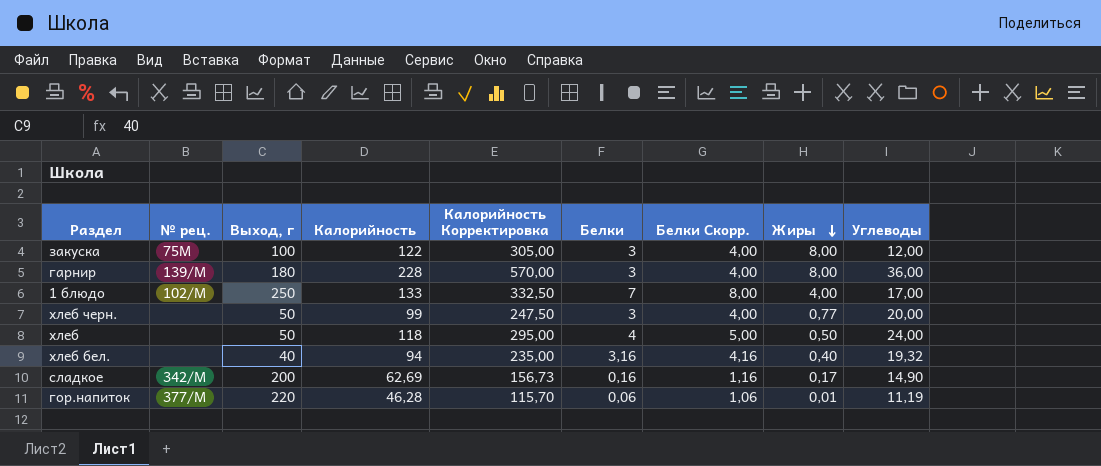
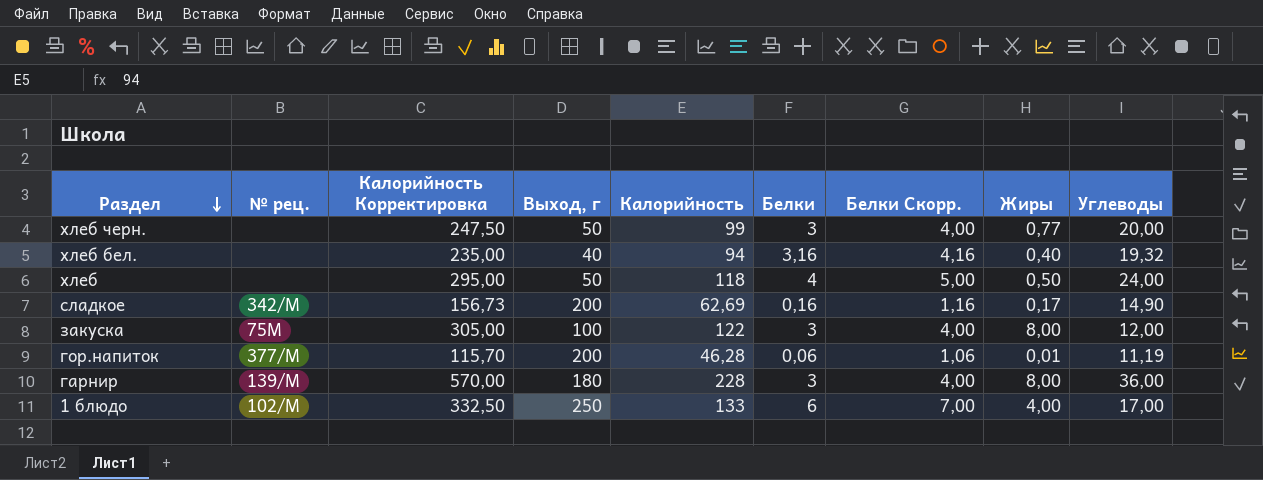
row order: Жиры descending -> Раздел descending
column Калорийность Корректировка | position: 5 -> 3
гор.напиток | Выход, г: 220 -> 200
1 блюдо | Белки: 7 -> 6
1 блюдо | Белки Скорр.: 8,00 -> 7,00

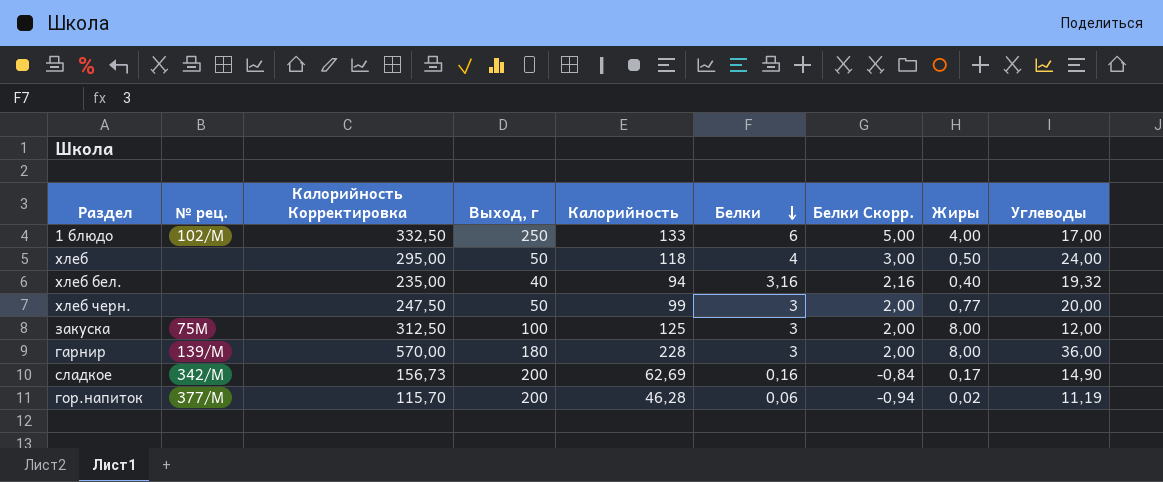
row order: Раздел descending -> Белки descending
column Белки Скорр. | formula: [Белки] + 1 -> [Белки] - 1
закуска | Калорийность Корректировка: 305,00 -> 312,50
закуска | Калорийность: 122 -> 125
гор.напиток | Жиры: 0,01 -> 0,02

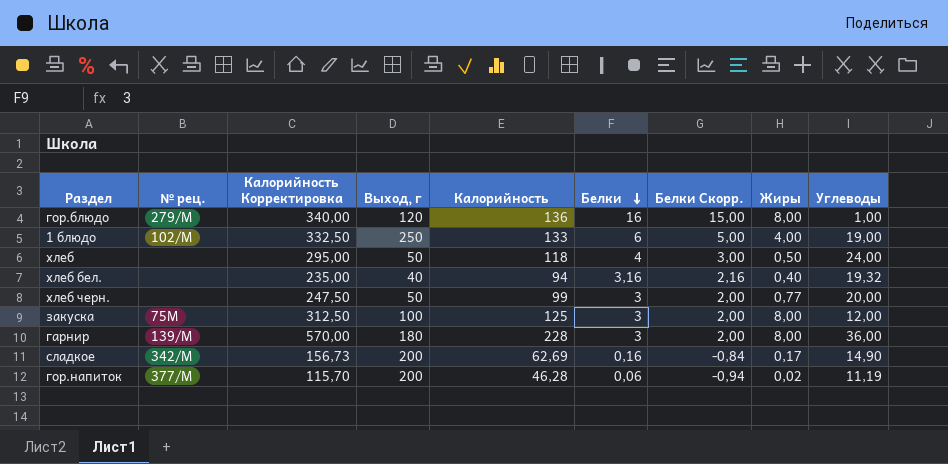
row гор.блюдо: none -> 279/М | 340,00 | 120 | 136 | 16 | 15,00 | 8,00 | 1,00
1 блюдо | Углеводы: 17,00 -> 19,00

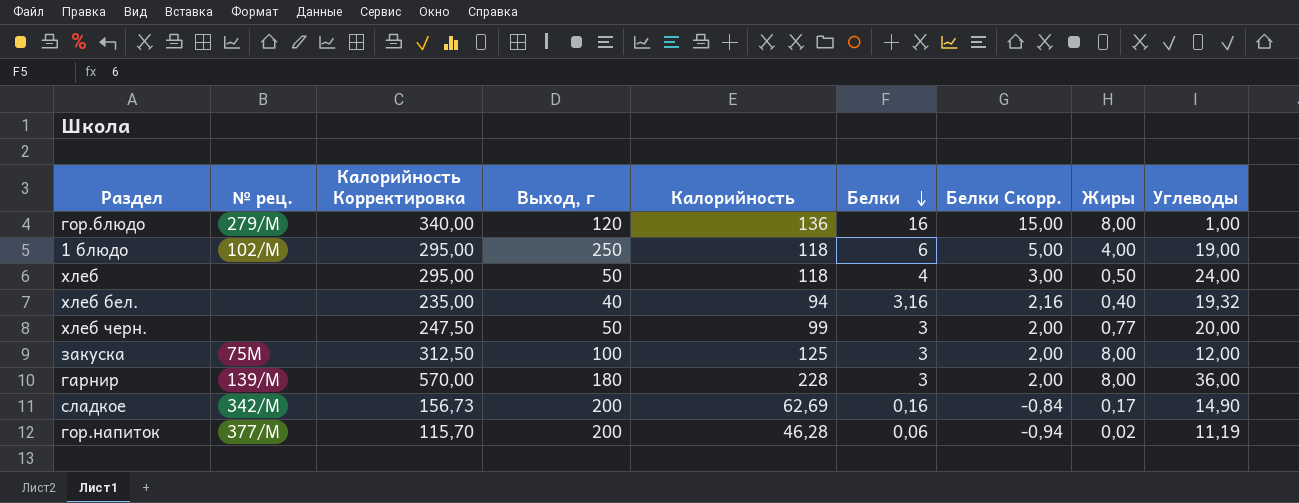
1 блюдо | Калорийность Корректировка: 332,50 -> 295,00
1 блюдо | Калорийность: 133 -> 118

